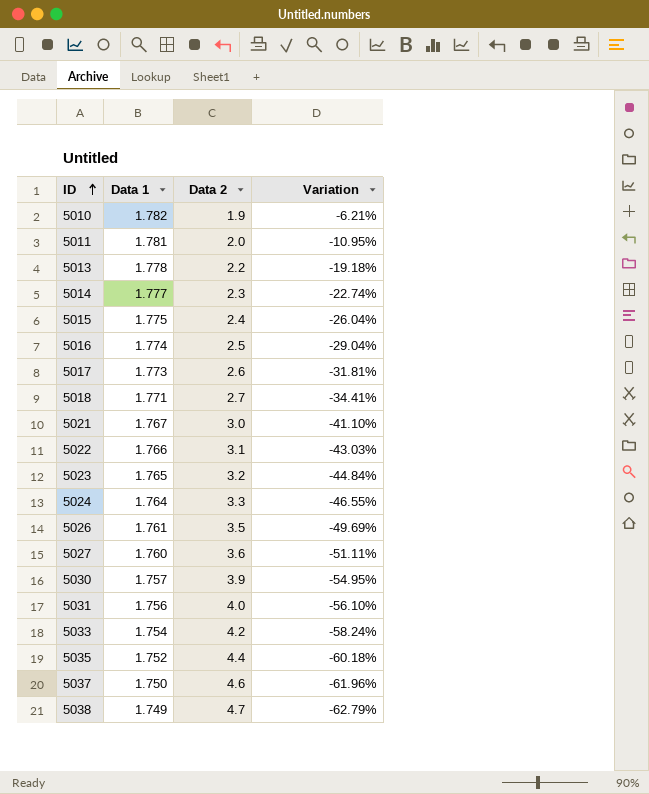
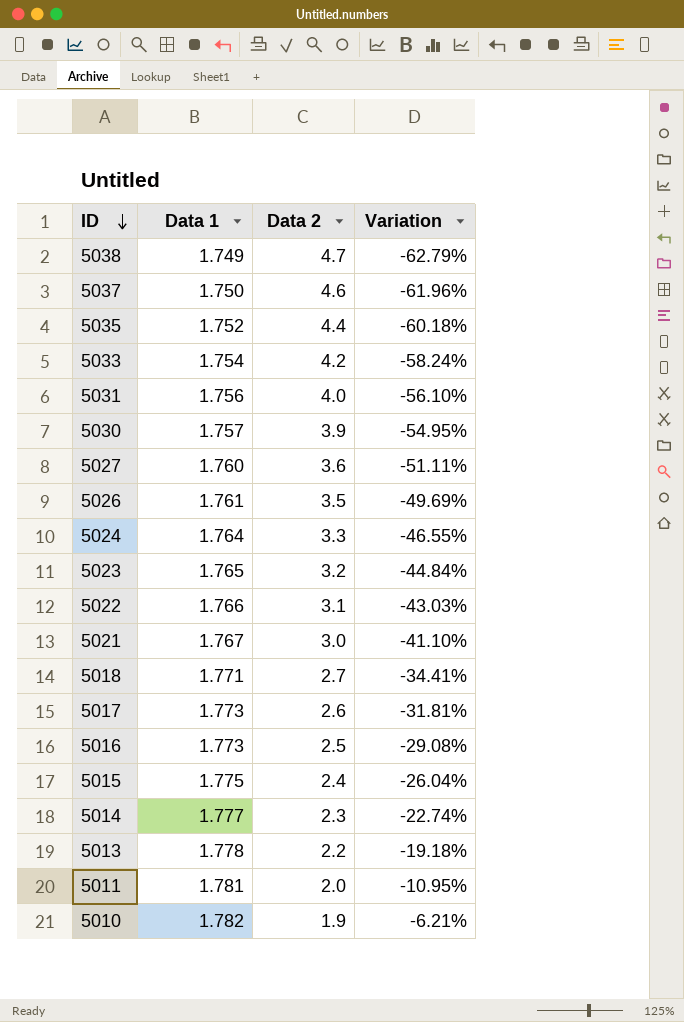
row order: ID ascending -> ID descending
5016 | Data 1: 1.774 -> 1.773
5016 | Variation: -29.04% -> -29.08%

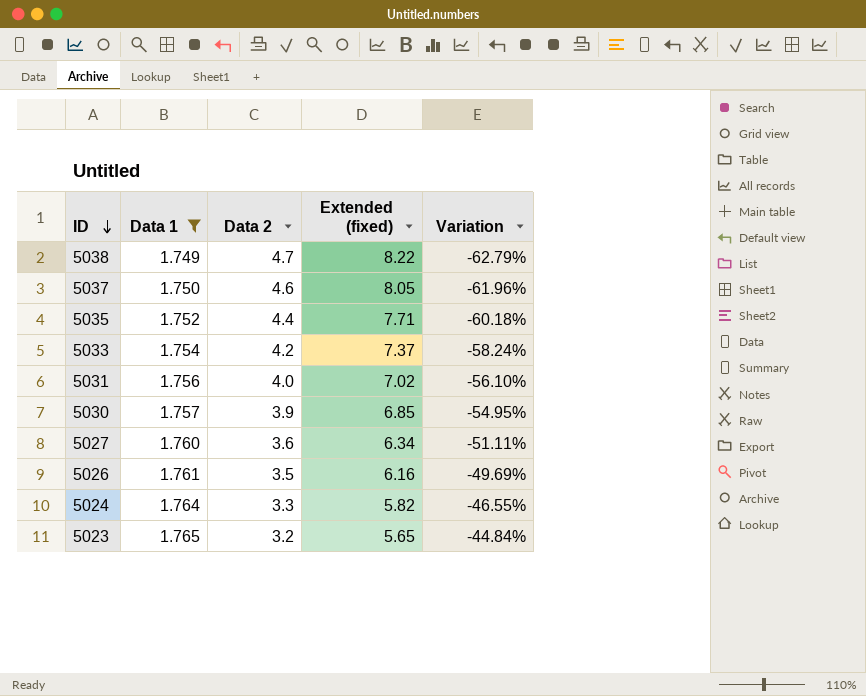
filter: none -> Data 1 <= 1.765
column Extended (fixed) | formula: none -> [Data 1] * [Data 2]

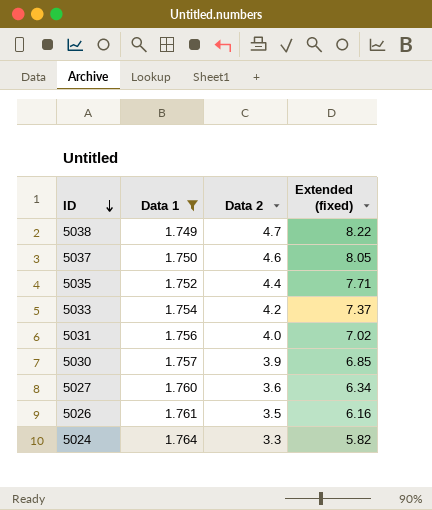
column Variation | formula: ([Data 1] - [Data 2]) / [Data 2] -> none
row 5023: 1.765 | 3.2 | 5.65 | -44.84% -> none

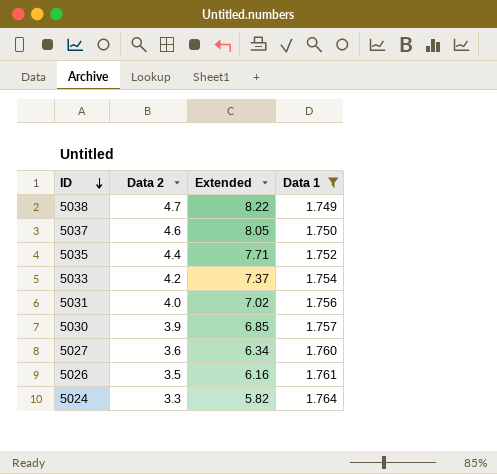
column name: Extended (fixed) -> Extended
column Data 1 | position: 2 -> 4

